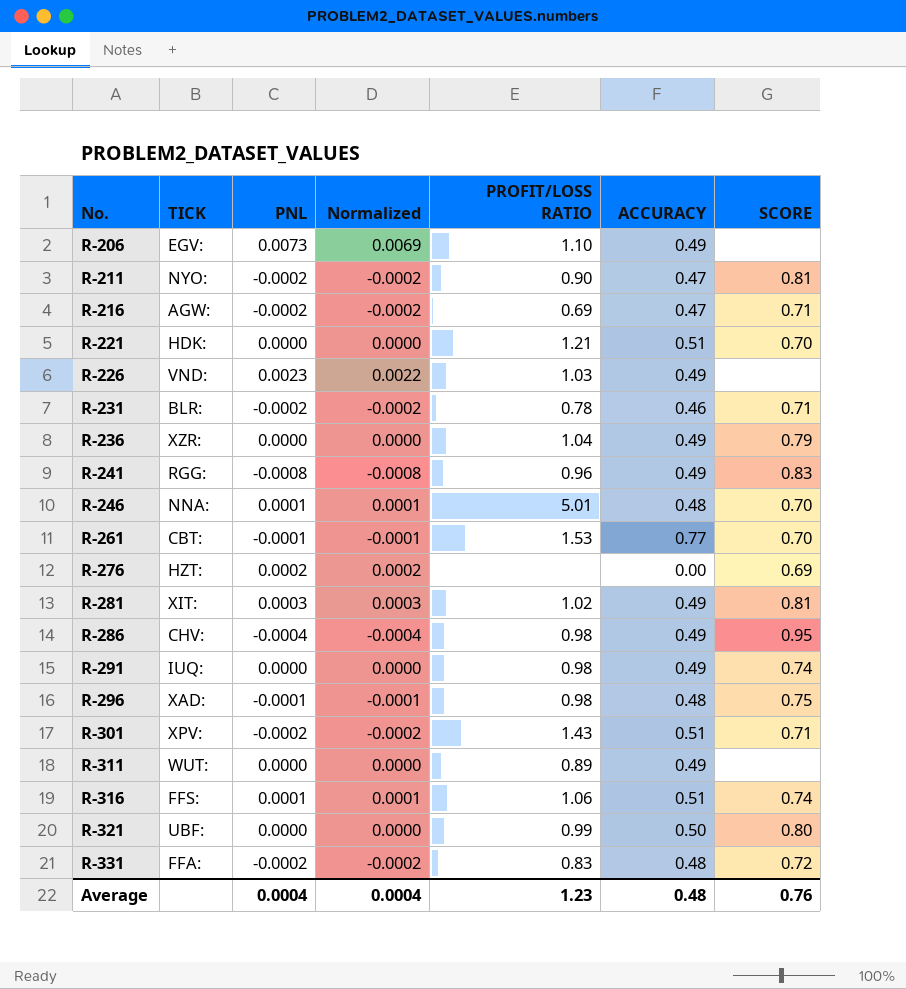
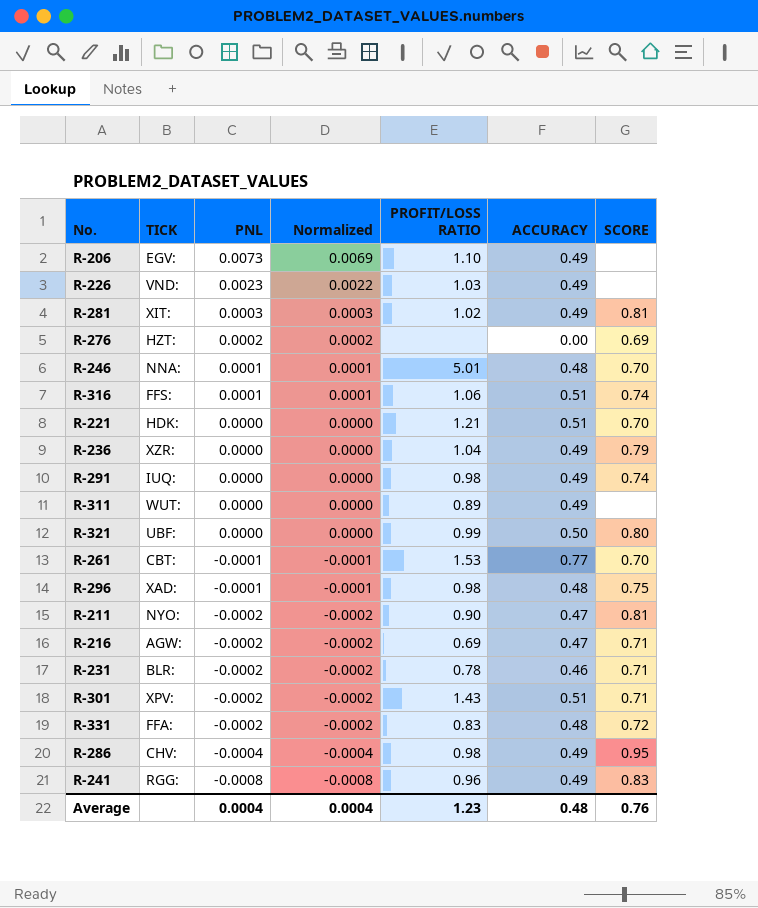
row order: No. ascending -> PNL descending

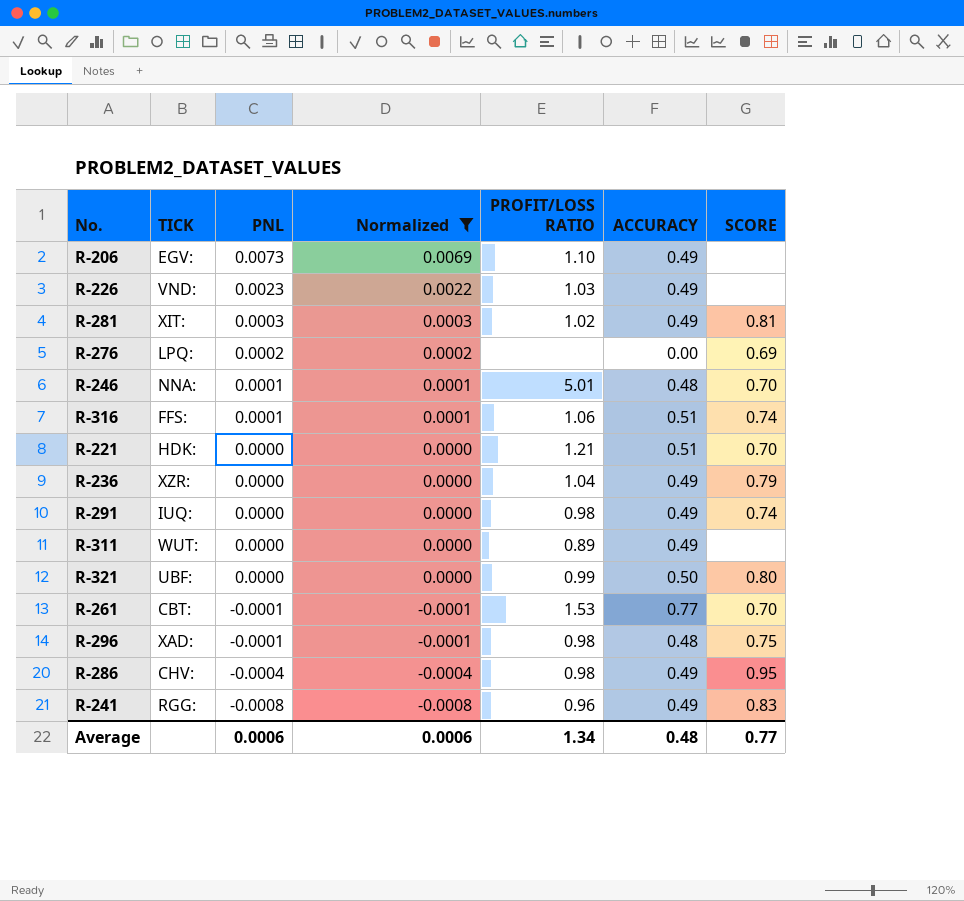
filter: none -> Normalized != -0.0002
R-276 | TICK: HZT: -> LPQ:
Average | PNL: 0.0004 -> 0.0006
Average | Normalized: 0.0004 -> 0.0006
Average | PROFIT/LOSS RATIO: 1.23 -> 1.34
Average | SCORE: 0.76 -> 0.77

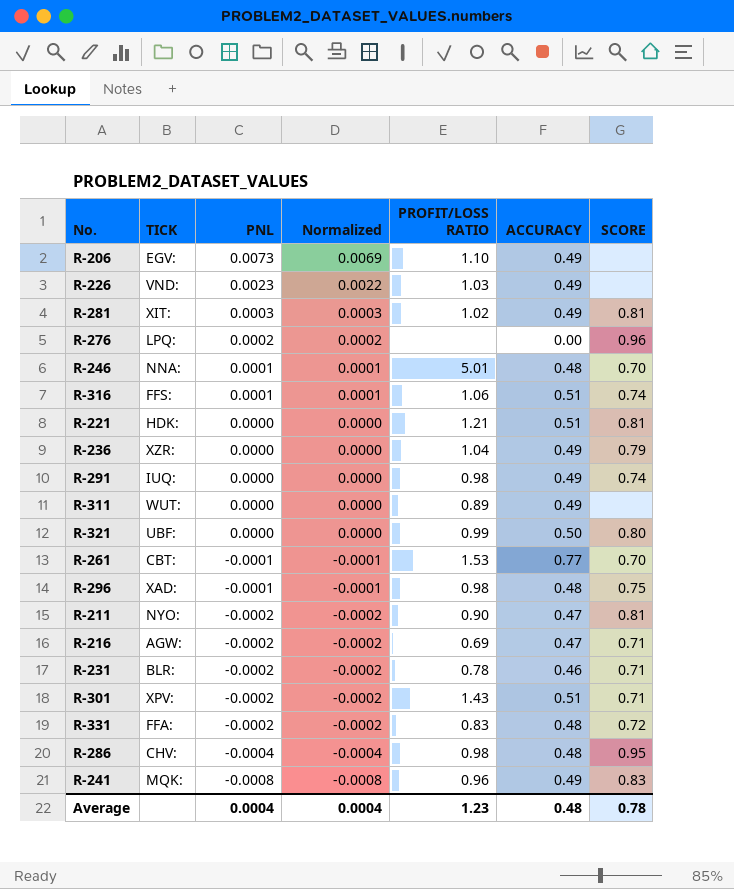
filter: Normalized != -0.0002 -> none
R-276 | SCORE: 0.69 -> 0.96
R-221 | SCORE: 0.70 -> 0.81
R-286 | ACCURACY: 0.49 -> 0.48
R-241 | TICK: RGG: -> MQK:
Average | PNL: 0.0006 -> 0.0004
Average | Normalized: 0.0006 -> 0.0004
Average | PROFIT/LOSS RATIO: 1.34 -> 1.23
Average | SCORE: 0.77 -> 0.78

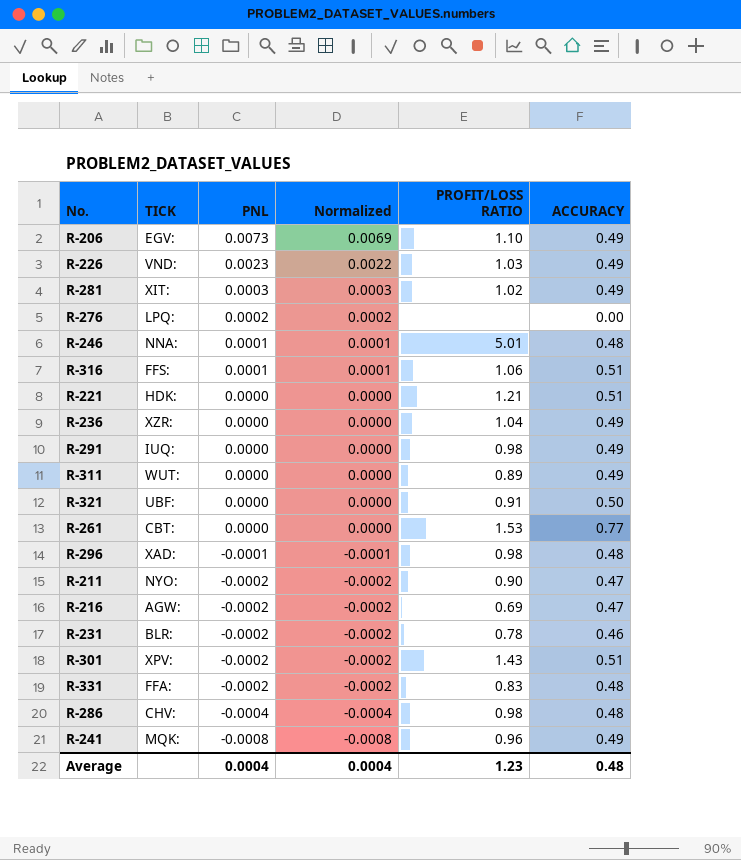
column SCORE | position: 7 -> none
R-321 | PROFIT/LOSS RATIO: 0.99 -> 0.91
R-261 | PNL: -0.0001 -> 0.0000
R-261 | Normalized: -0.0001 -> 0.0000

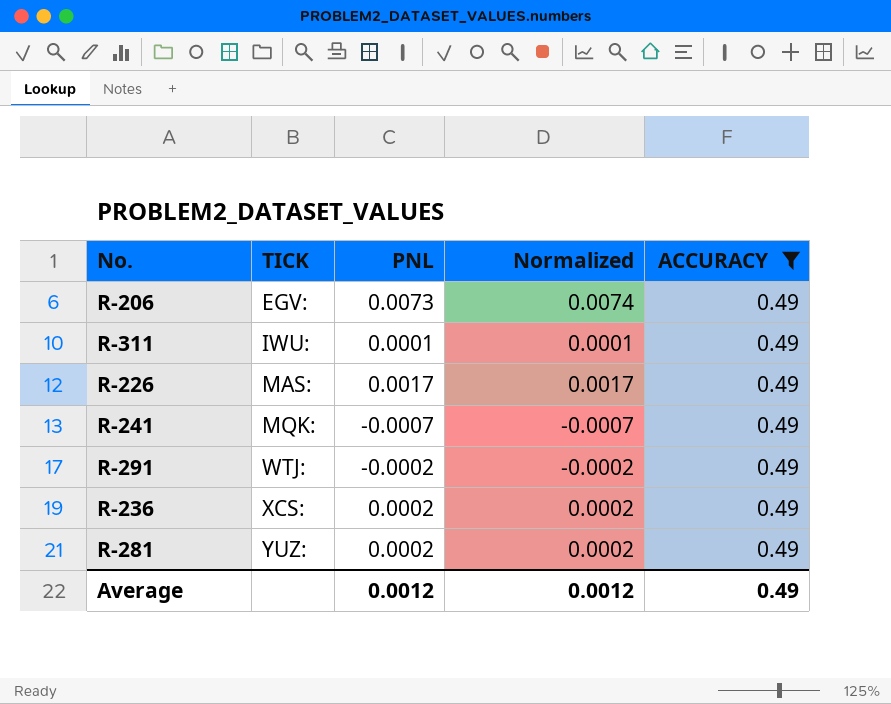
filter: none -> ACCURACY = 0.49
row order: PNL descending -> TICK ascending
column PROFIT/LOSS RATIO | position: 5 -> none
column Normalized | formula: [PNL] * 0.95 -> [PNL] * 1.02
R-311 | TICK: WUT: -> IWU:
R-311 | PNL: 0.0000 -> 0.0001
R-226 | TICK: VND: -> MAS:
R-226 | PNL: 0.0023 -> 0.0017
R-241 | PNL: -0.0008 -> -0.0007
R-291 | TICK: IUQ: -> WTJ:
R-291 | PNL: 0.0000 -> -0.0002
R-236 | TICK: XZR: -> XCS:
R-236 | PNL: 0.0000 -> 0.0002
R-281 | TICK: XIT: -> YUZ:
R-281 | PNL: 0.0003 -> 0.0002
Average | PNL: 0.0004 -> 0.0012
Average | Normalized: 0.0004 -> 0.0012
Average | ACCURACY: 0.48 -> 0.49

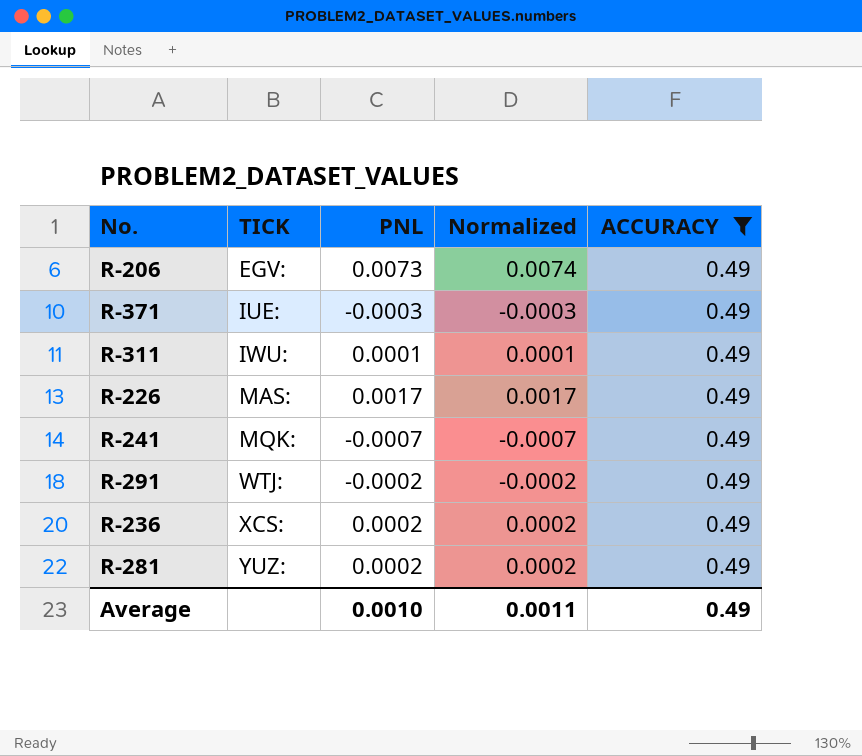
row R-371: none -> IUE: | -0.0003 | -0.0003 | 0.49
Average | PNL: 0.0012 -> 0.0010
Average | Normalized: 0.0012 -> 0.0011

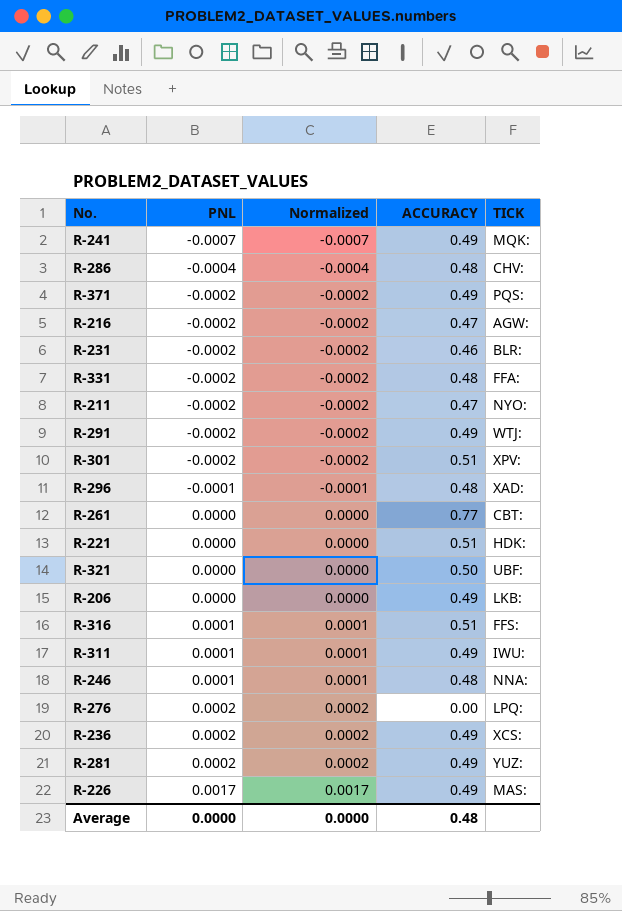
filter: ACCURACY = 0.49 -> none
row order: TICK ascending -> PNL ascending
column TICK | position: 2 -> 5
R-371 | PNL: -0.0003 -> -0.0002
R-371 | Normalized: -0.0003 -> -0.0002
R-371 | TICK: IUE: -> PQS:
R-206 | PNL: 0.0073 -> 0.0000
R-206 | Normalized: 0.0074 -> 0.0000
R-206 | TICK: EGV: -> LKB:
Average | PNL: 0.0010 -> 0.0000
Average | Normalized: 0.0011 -> 0.0000
Average | ACCURACY: 0.49 -> 0.48

